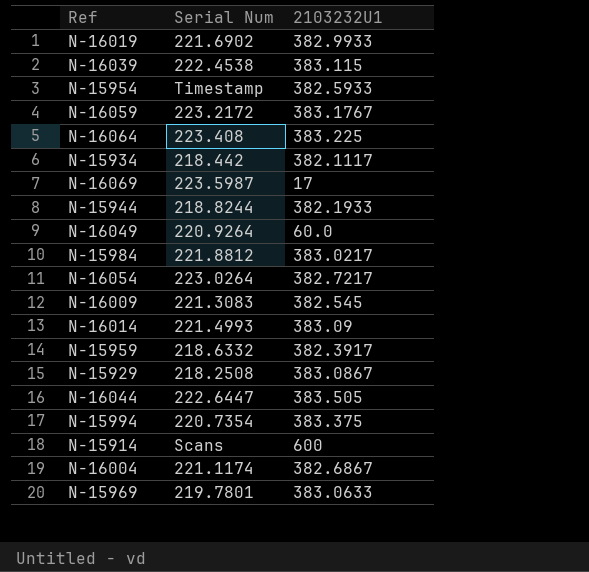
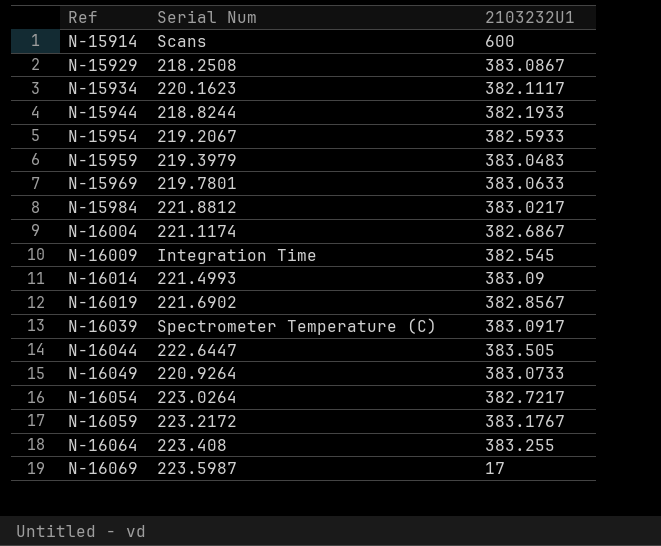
row order: none -> Ref ascending
row N-15994: 220.7354 | 383.375 -> none
N-15934 | Serial Num: 218.442 -> 220.1623
N-15954 | Serial Num: Timestamp -> 219.2067
N-15959 | Serial Num: 218.6332 -> 219.3979
N-15959 | 2103232U1: 382.3917 -> 383.0483
N-16009 | Serial Num: 221.3083 -> Integration Time
N-16019 | 2103232U1: 382.9933 -> 382.8567
N-16039 | Serial Num: 222.4538 -> Spectrometer Temperature (C)
N-16039 | 2103232U1: 383.115 -> 383.0917
N-16049 | 2103232U1: 60.0 -> 383.0733
N-16064 | 2103232U1: 383.225 -> 383.255

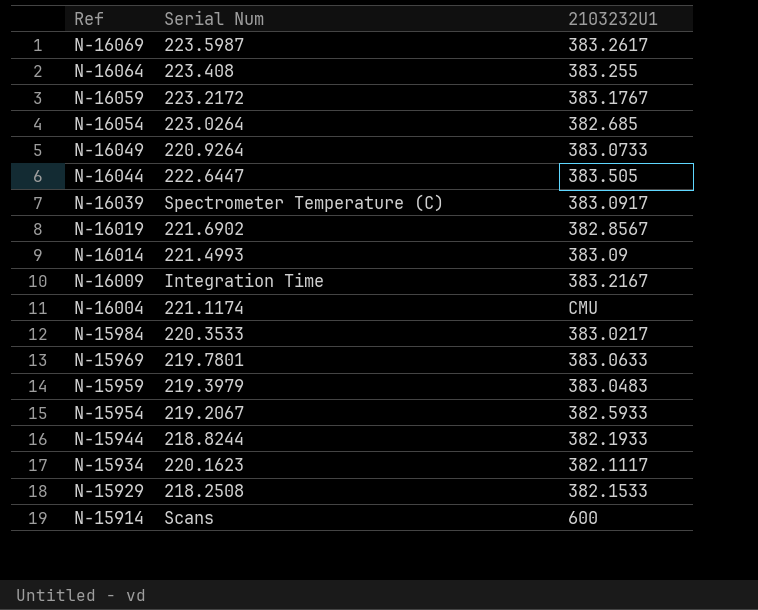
row order: Ref ascending -> Ref descending
N-16069 | 2103232U1: 17 -> 383.2617
N-16054 | 2103232U1: 382.7217 -> 382.685
N-16009 | 2103232U1: 382.545 -> 383.2167
N-16004 | 2103232U1: 382.6867 -> CMU
N-15984 | Serial Num: 221.8812 -> 220.3533
N-15929 | 2103232U1: 383.0867 -> 382.1533

